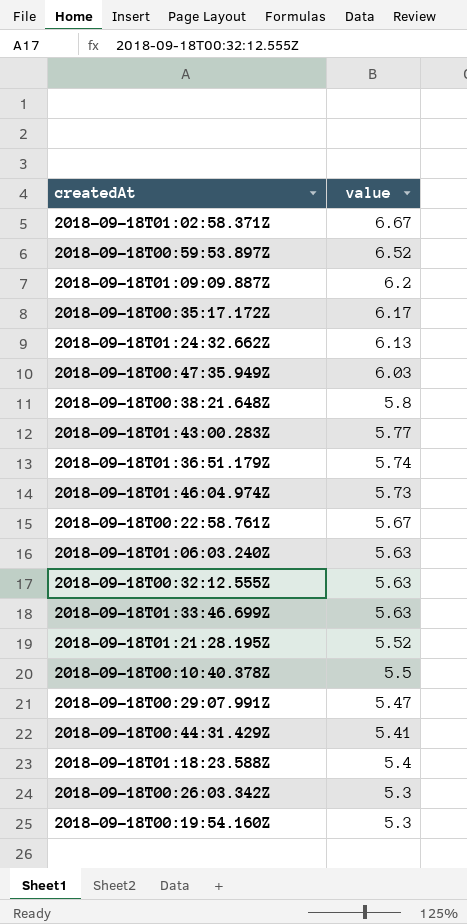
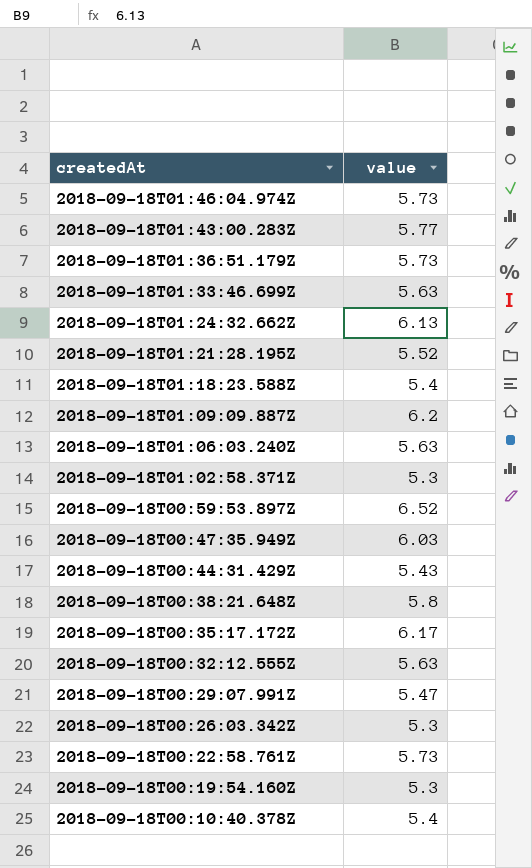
row order: value descending -> createdAt descending
2018-09-18T01:36:51.179Z | value: 5.74 -> 5.73
2018-09-18T01:02:58.371Z | value: 6.67 -> 5.3
2018-09-18T00:44:31.429Z | value: 5.41 -> 5.43
2018-09-18T00:22:58.761Z | value: 5.67 -> 5.73
2018-09-18T00:10:40.378Z | value: 5.5 -> 5.4

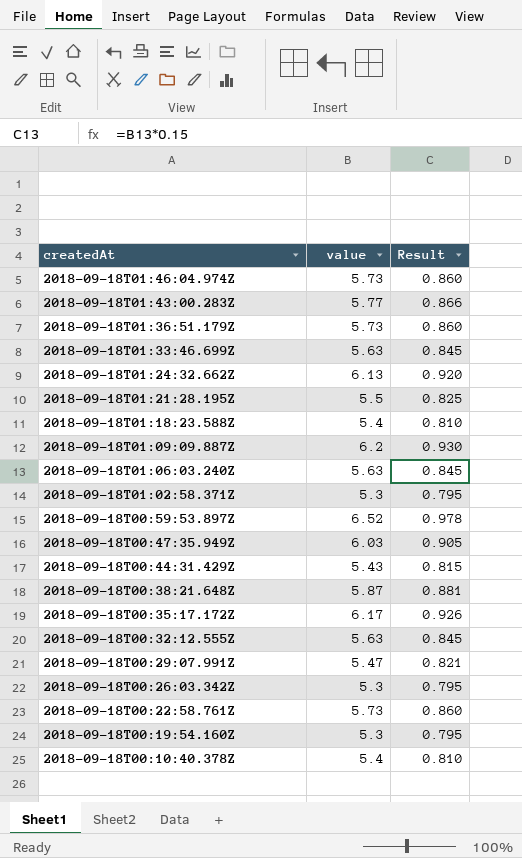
column Result | formula: none -> [value] * 0.15
2018-09-18T01:21:28.195Z | value: 5.52 -> 5.5
2018-09-18T00:38:21.648Z | value: 5.8 -> 5.87

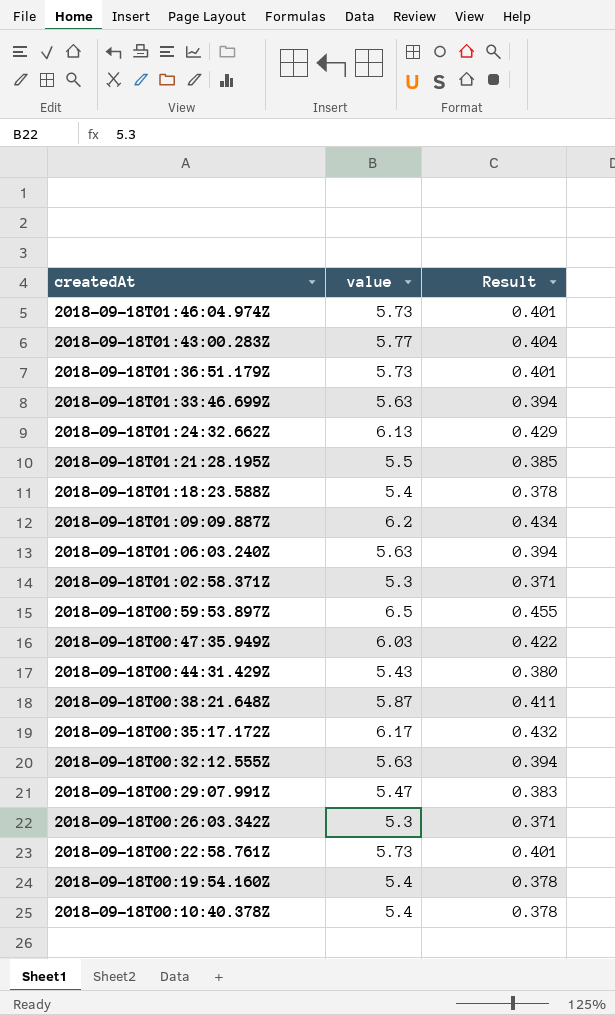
column Result | formula: [value] * 0.15 -> [value] * 0.07
2018-09-18T00:59:53.897Z | value: 6.52 -> 6.5
2018-09-18T00:19:54.160Z | value: 5.3 -> 5.4

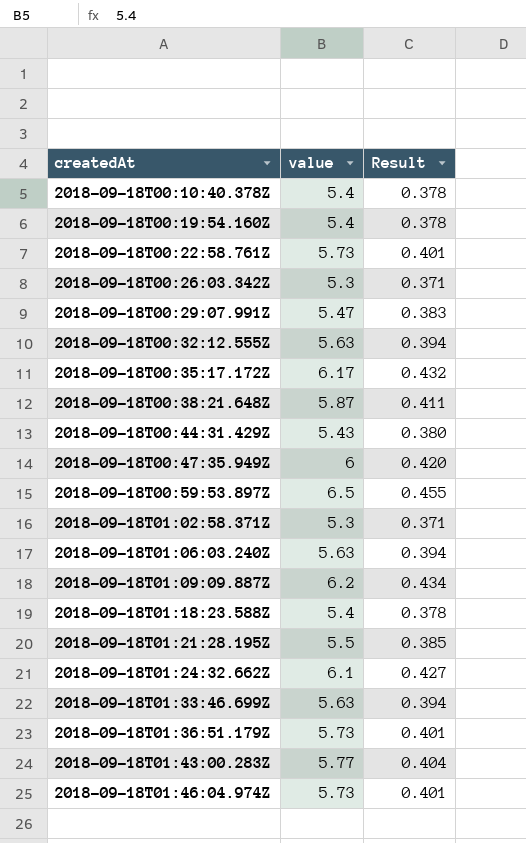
row order: createdAt descending -> createdAt ascending
2018-09-18T00:47:35.949Z | value: 6.03 -> 6
2018-09-18T00:47:35.949Z | Result: 0.422 -> 0.420
2018-09-18T01:24:32.662Z | value: 6.13 -> 6.1
2018-09-18T01:24:32.662Z | Result: 0.429 -> 0.427

